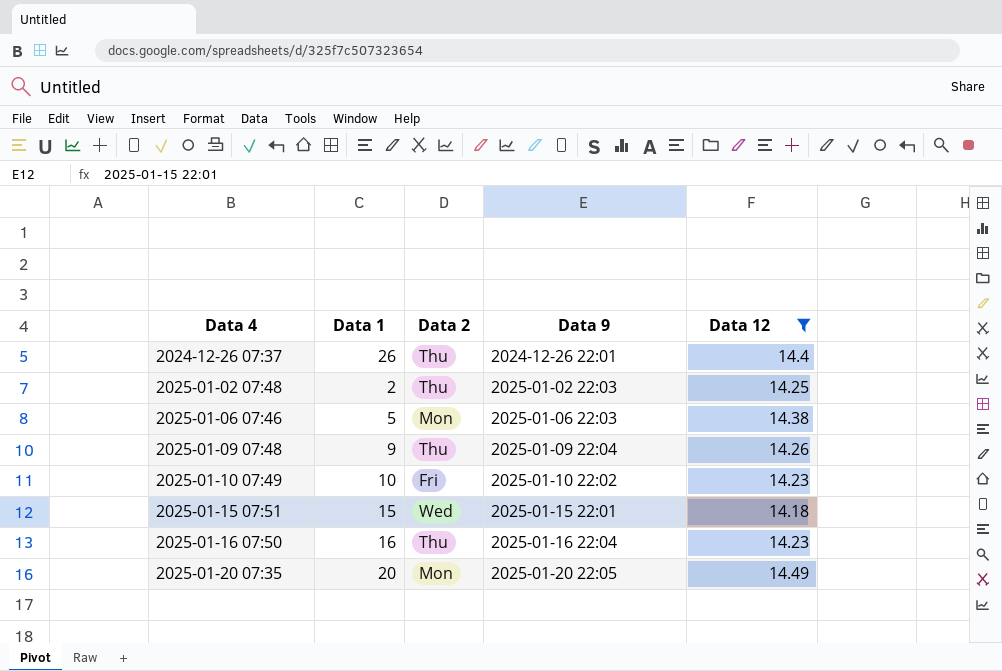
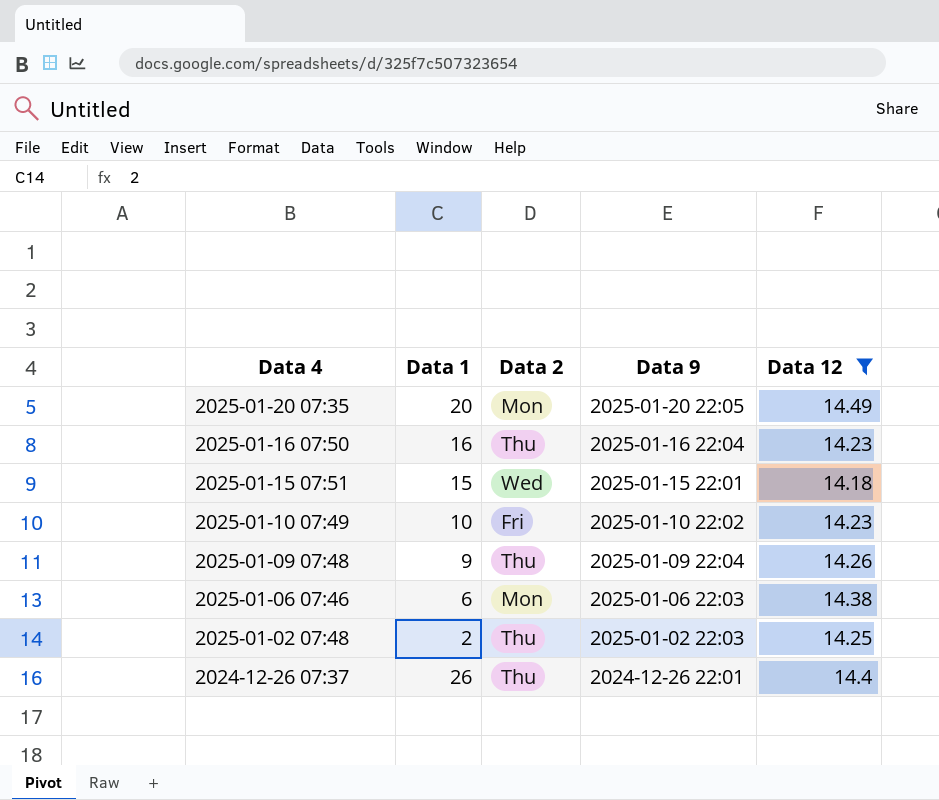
row order: Data 4 ascending -> Data 4 descending
2025-01-06 07:46 | Data 1: 5 -> 6

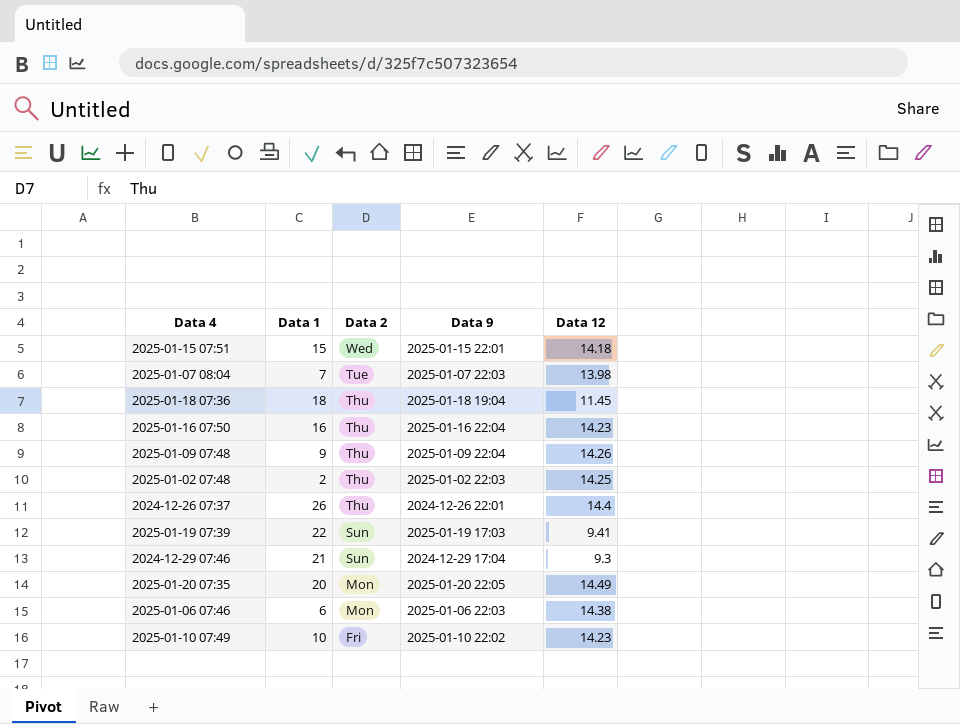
filter: Data 12 >= 14.18 -> none
row order: Data 4 descending -> Data 2 descending

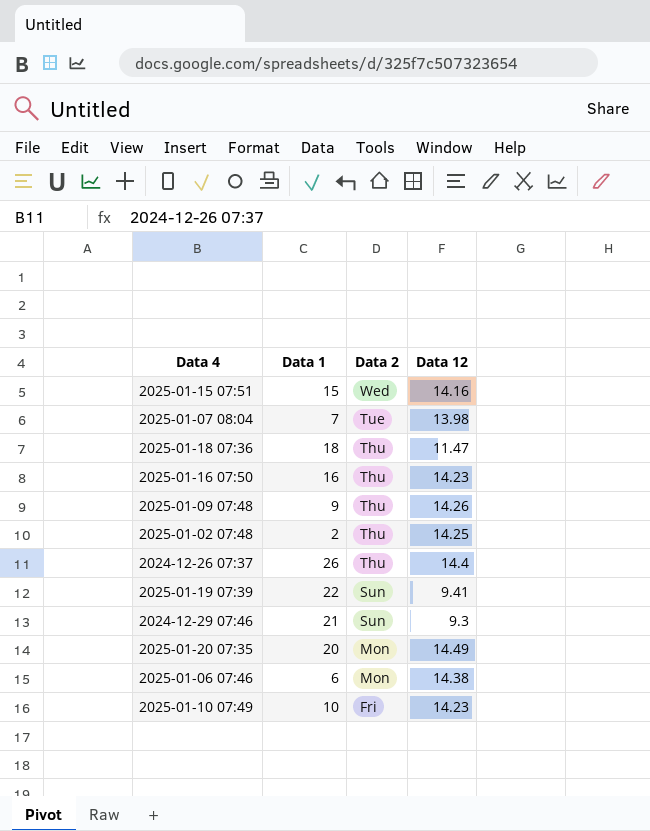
column Data 9 | position: 4 -> none
2025-01-15 07:51 | Data 12: 14.18 -> 14.16
2025-01-18 07:36 | Data 12: 11.45 -> 11.47

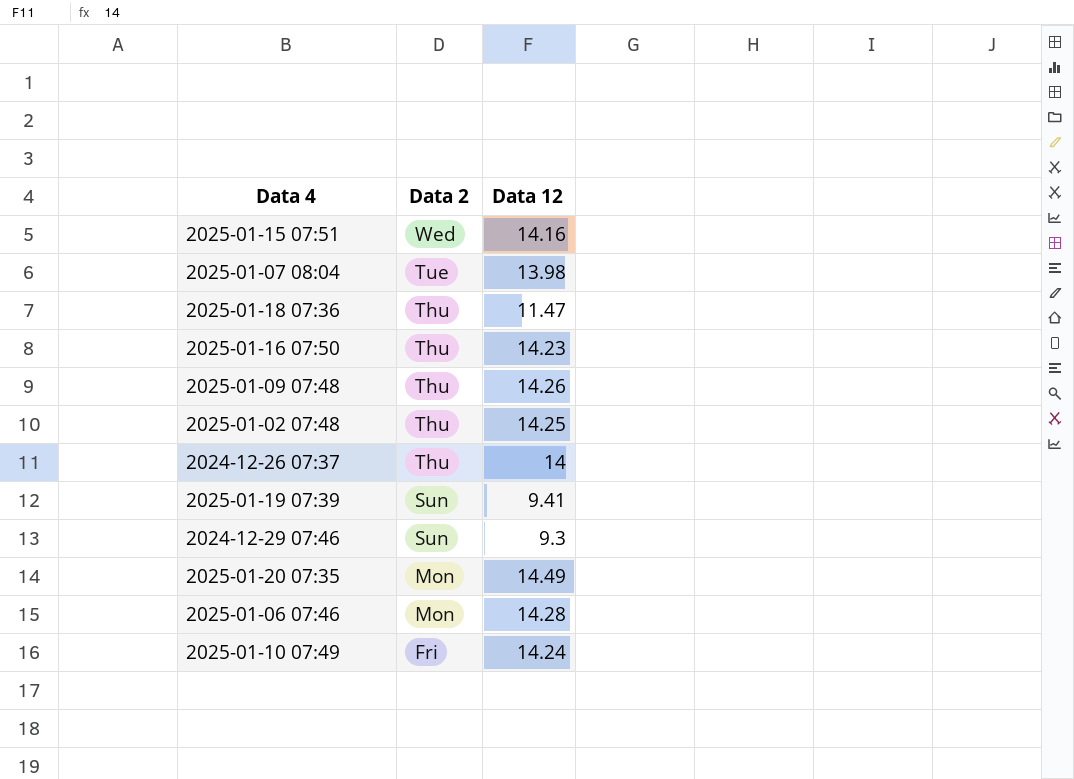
column Data 1 | position: 2 -> none
2024-12-26 07:37 | Data 12: 14.4 -> 14
2025-01-06 07:46 | Data 12: 14.38 -> 14.28
2025-01-10 07:49 | Data 12: 14.23 -> 14.24

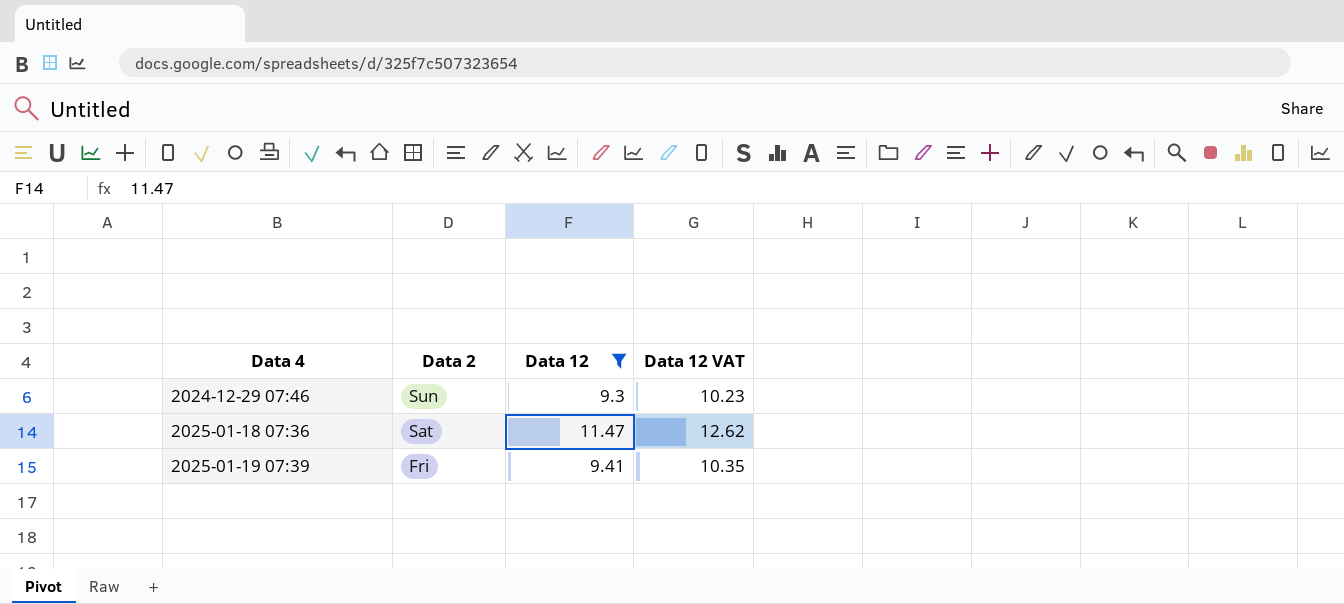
filter: none -> Data 12 <= 11.47
row order: Data 2 descending -> Data 4 ascending
column Data 12 VAT | formula: none -> [Data 12] * 1.1
2025-01-18 07:36 | Data 2: Thu -> Sat
2025-01-19 07:39 | Data 2: Sun -> Fri

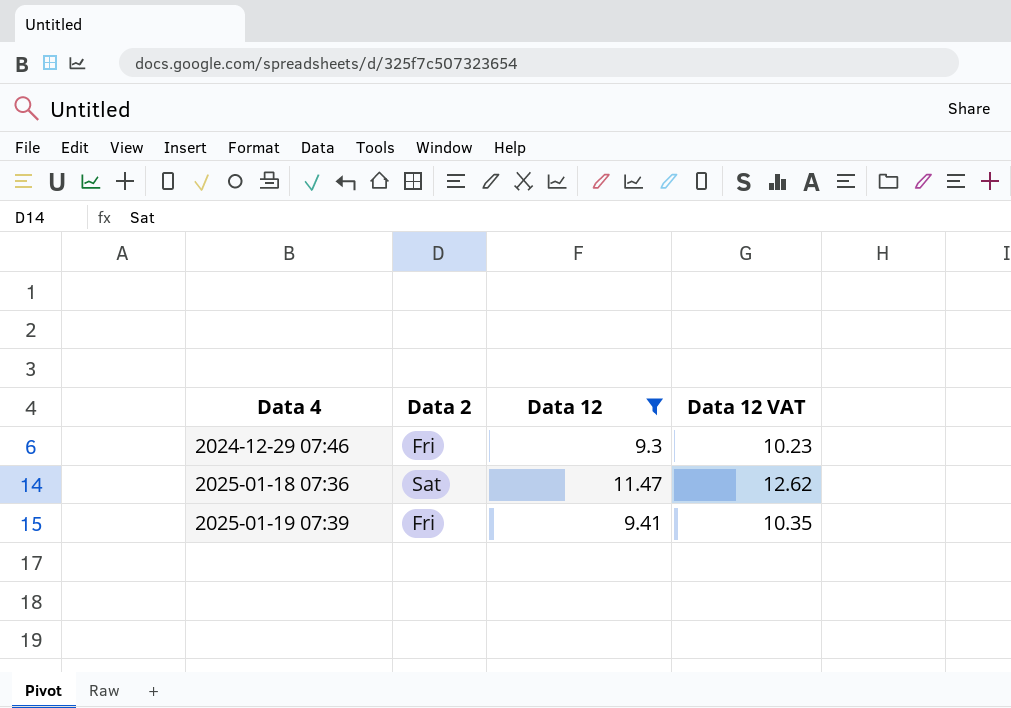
2024-12-29 07:46 | Data 2: Sun -> Fri

